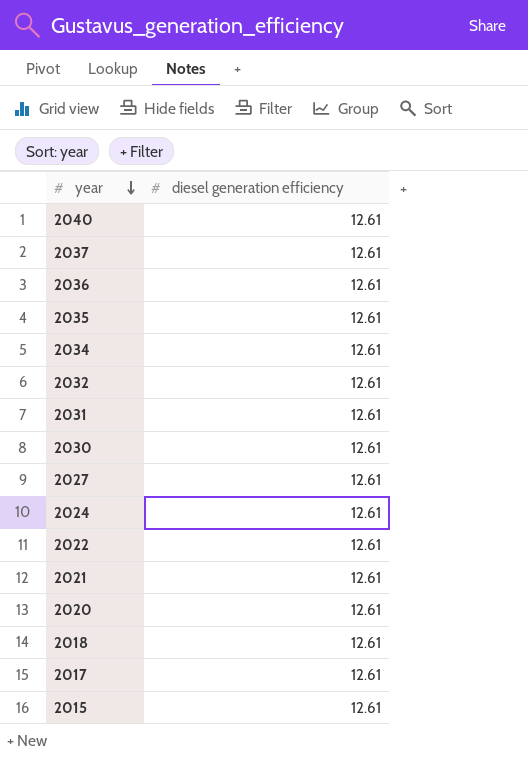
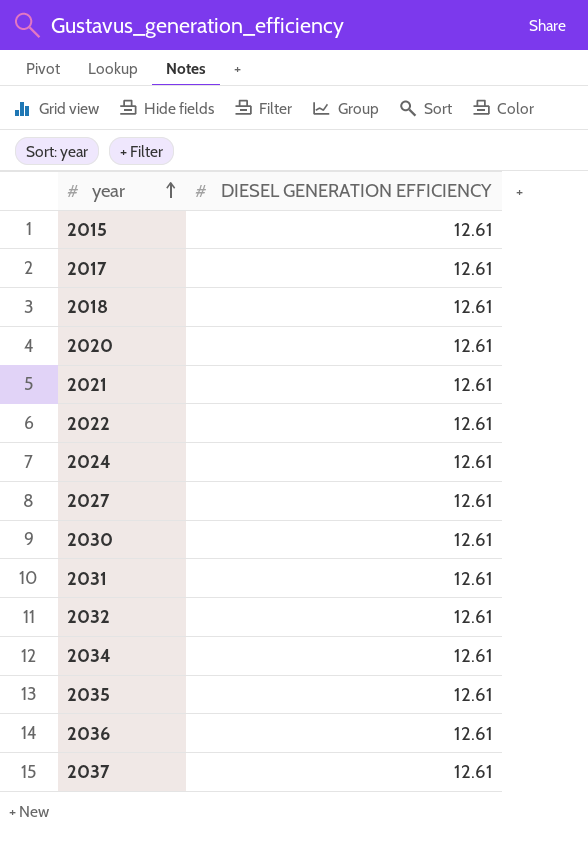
row order: year descending -> year ascending
column name: diesel generation efficiency -> DIESEL GENERATION EFFICIENCY
row 2040: 12.61 -> none

